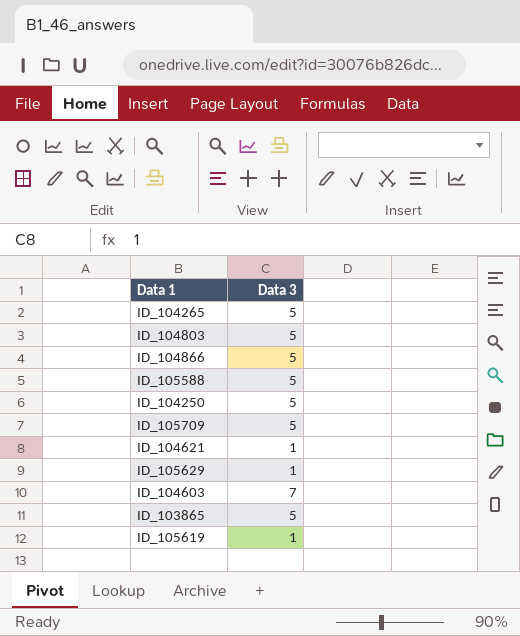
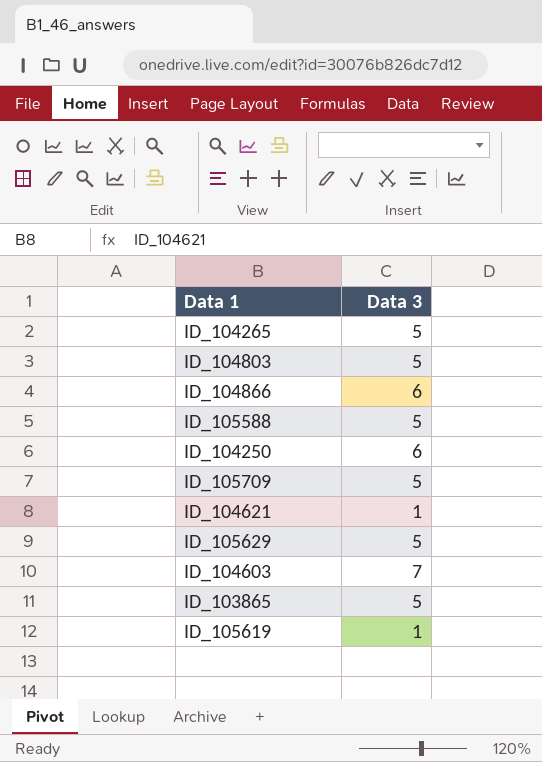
ID_104866 | Data 3: 5 -> 6
ID_104250 | Data 3: 5 -> 6
ID_105629 | Data 3: 1 -> 5

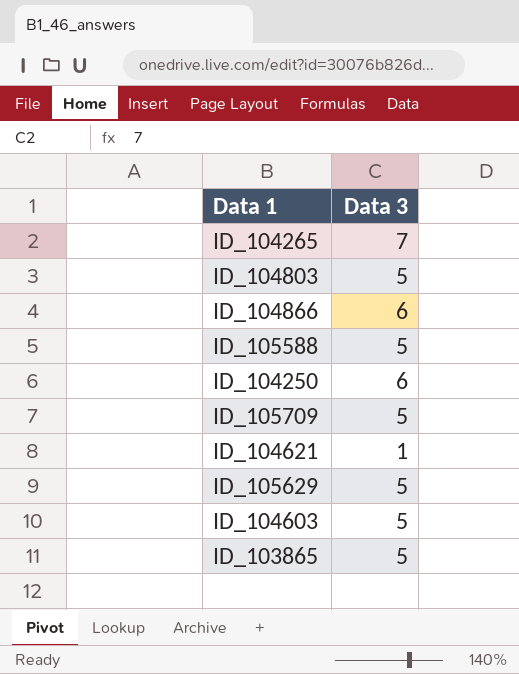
row ID_105619: 1 -> none
ID_104265 | Data 3: 5 -> 7
ID_104603 | Data 3: 7 -> 5

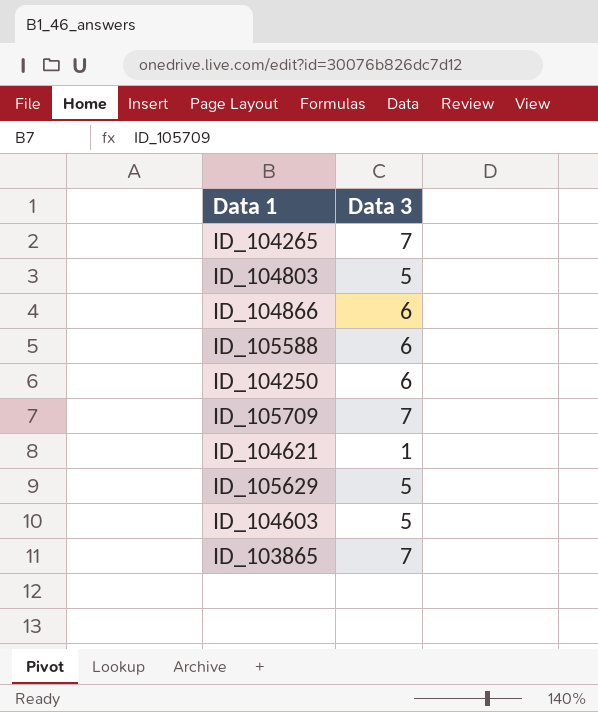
ID_105588 | Data 3: 5 -> 6
ID_105709 | Data 3: 5 -> 7
ID_103865 | Data 3: 5 -> 7

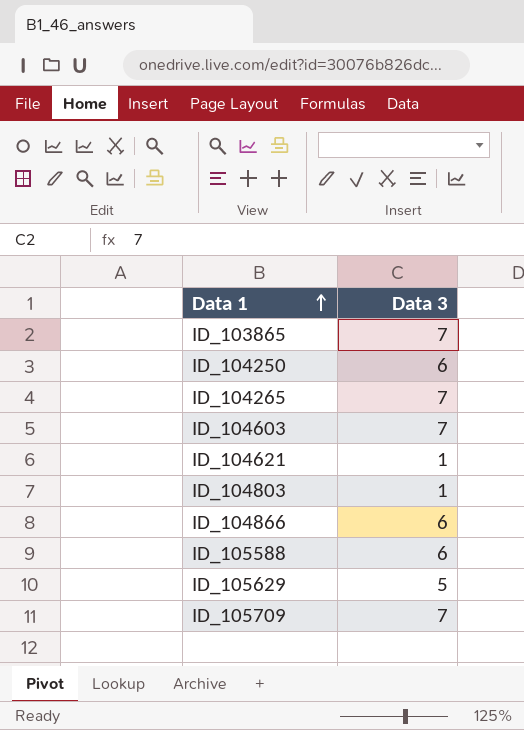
row order: none -> Data 1 ascending
ID_104603 | Data 3: 5 -> 7
ID_104803 | Data 3: 5 -> 1

